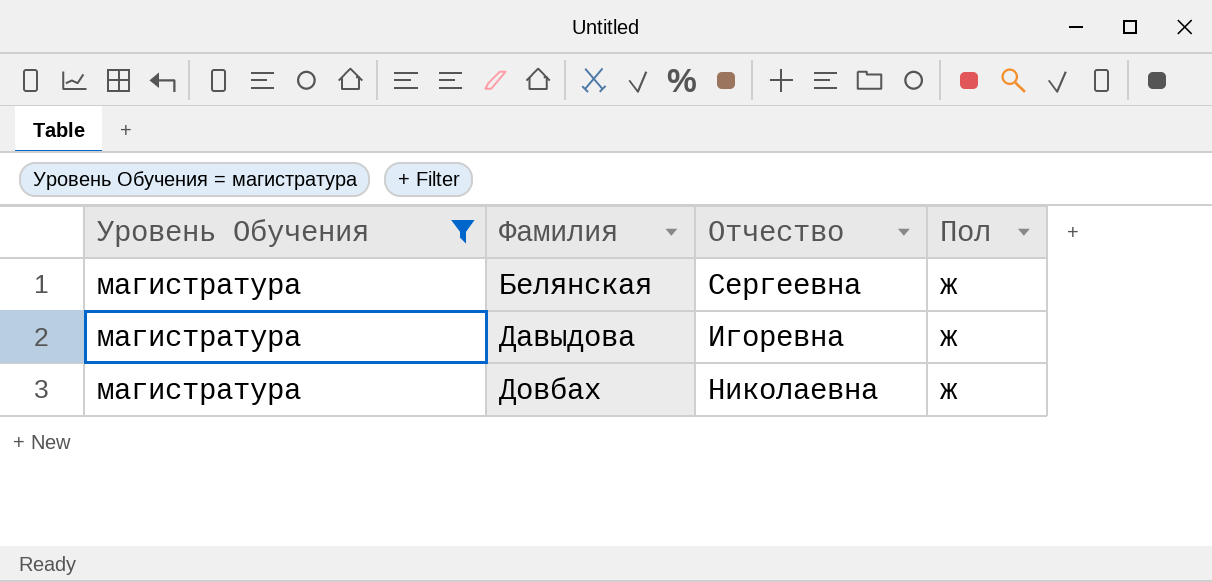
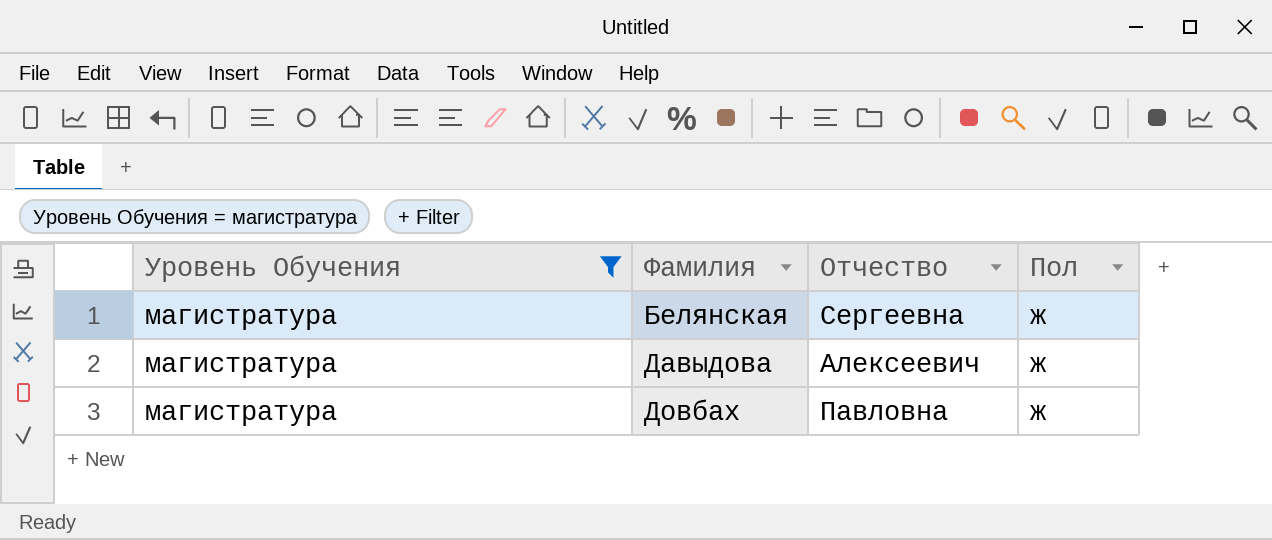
Давыдова | Отчество: Игоревна -> Алексеевич
Довбах | Отчество: Николаевна -> Павловна

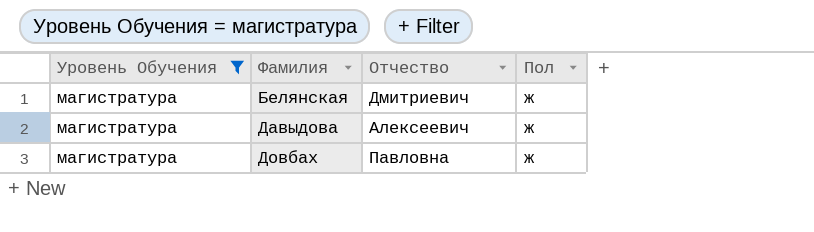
Белянская | Отчество: Сергеевна -> Дмитриевич

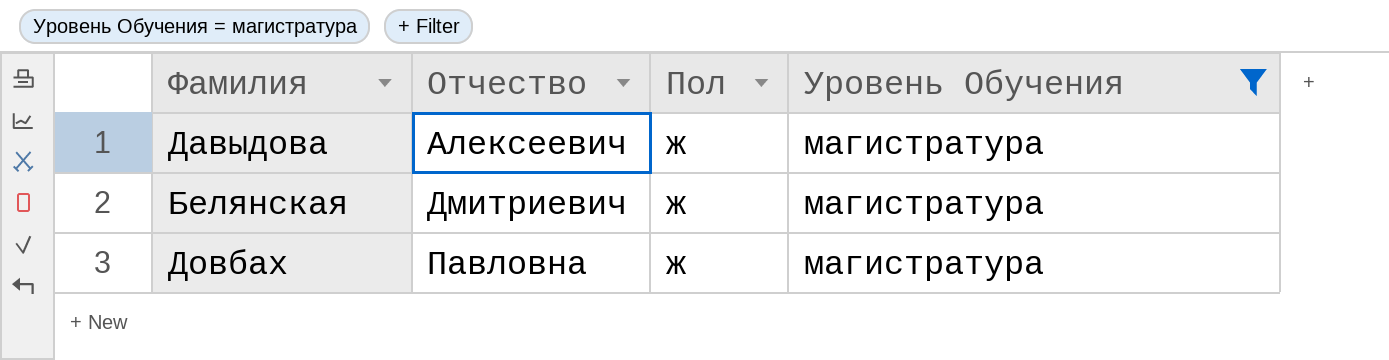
row order: Фамилия ascending -> Отчество ascending
column Уровень Обучения | position: 1 -> 4

